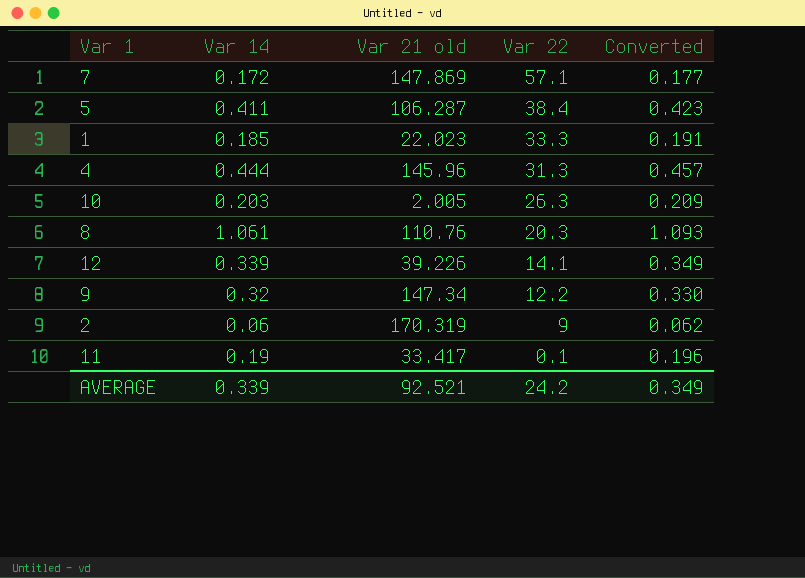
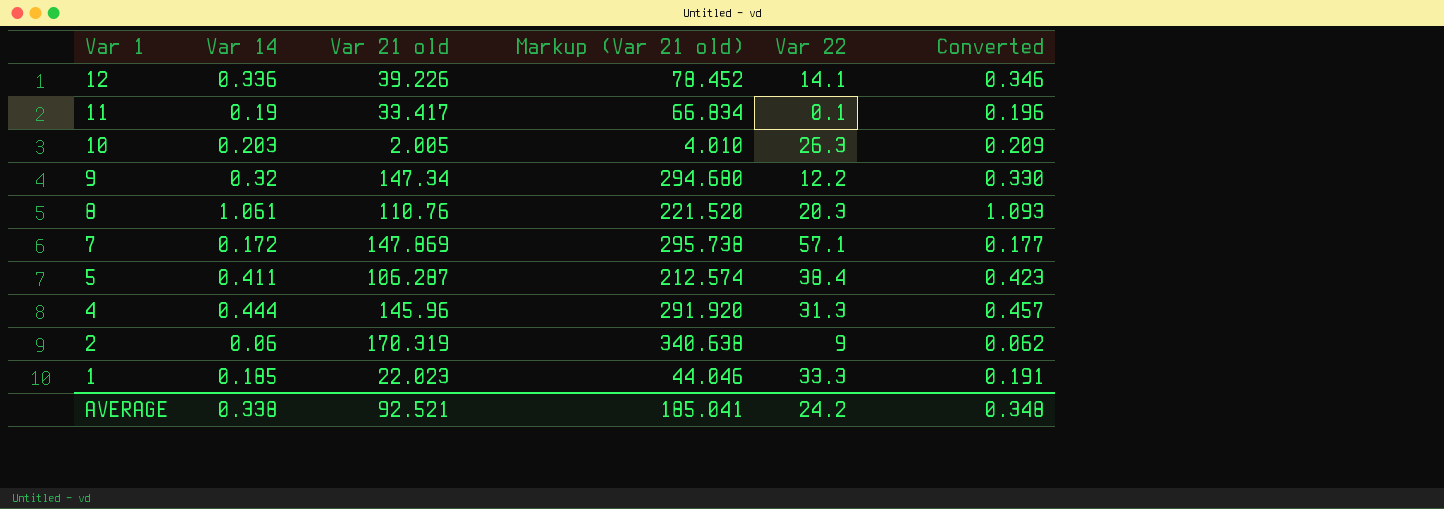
row order: Var 22 descending -> Var 1 descending
column Markup (Var 21 old) | formula: none -> [Var 21 old] * 2
12 | Var 14: 0.339 -> 0.336
12 | Converted: 0.349 -> 0.346
AVERAGE | Var 14: 0.339 -> 0.338
AVERAGE | Converted: 0.349 -> 0.348

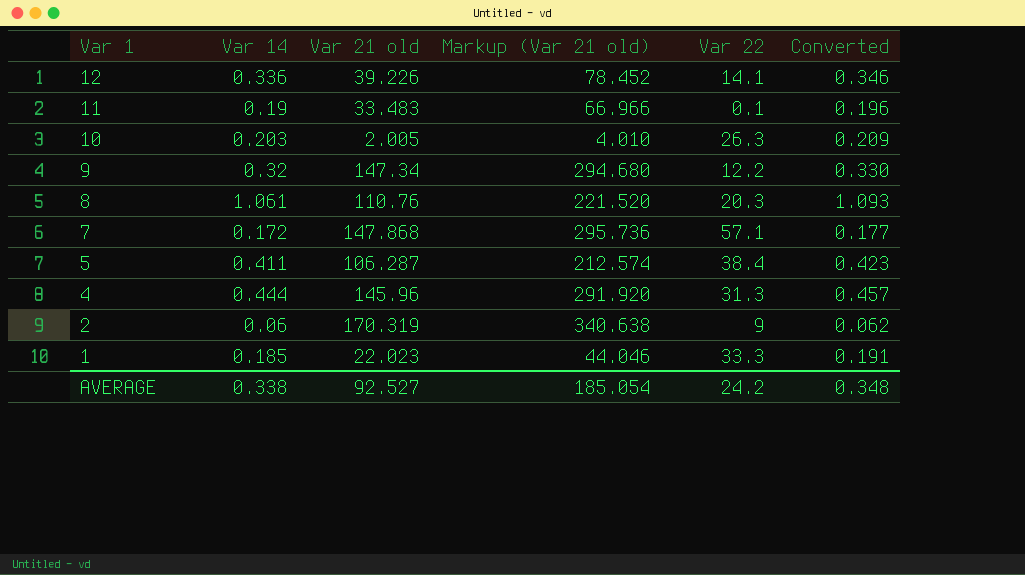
11 | Var 21 old: 33.417 -> 33.483
11 | Markup (Var 21 old): 66.834 -> 66.966
7 | Var 21 old: 147.869 -> 147.868
7 | Markup (Var 21 old): 295.738 -> 295.736
AVERAGE | Var 21 old: 92.521 -> 92.527
AVERAGE | Markup (Var 21 old): 185.041 -> 185.054

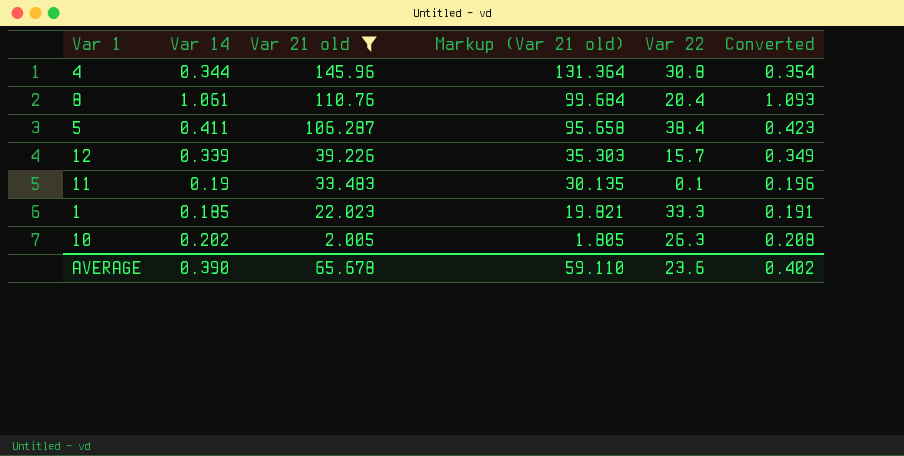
filter: none -> Var 21 old <= 145.96
row order: Var 1 descending -> Var 21 old descending
column Markup (Var 21 old) | formula: [Var 21 old] * 2 -> [Var 21 old] * 0.9
4 | Var 14: 0.444 -> 0.344
4 | Var 22: 31.3 -> 30.8
4 | Converted: 0.457 -> 0.354
8 | Var 22: 20.3 -> 20.4
12 | Var 14: 0.336 -> 0.339
12 | Var 22: 14.1 -> 15.7
12 | Converted: 0.346 -> 0.349
10 | Var 14: 0.203 -> 0.202
10 | Converted: 0.209 -> 0.208
AVERAGE | Var 14: 0.338 -> 0.390
AVERAGE | Var 21 old: 92.527 -> 65.678
AVERAGE | Markup (Var 21 old): 185.054 -> 59.110
AVERAGE | Var 22: 24.2 -> 23.6
AVERAGE | Converted: 0.348 -> 0.402

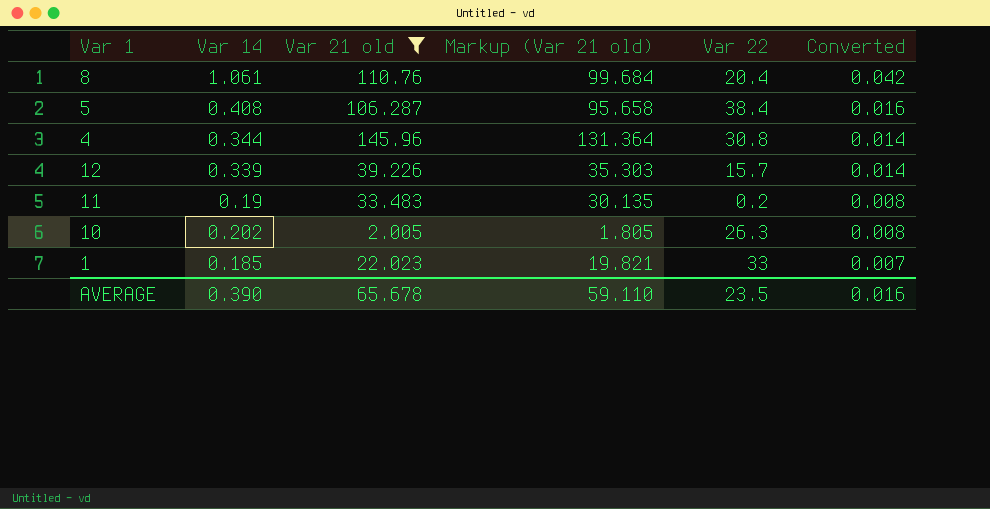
row order: Var 21 old descending -> Converted descending
column Converted | formula: [Var 14] * 1.03 -> [Var 14] * 0.04
5 | Var 14: 0.411 -> 0.408
11 | Var 22: 0.1 -> 0.2
1 | Var 22: 33.3 -> 33
AVERAGE | Var 22: 23.6 -> 23.5
AVERAGE | Converted: 0.402 -> 0.016

